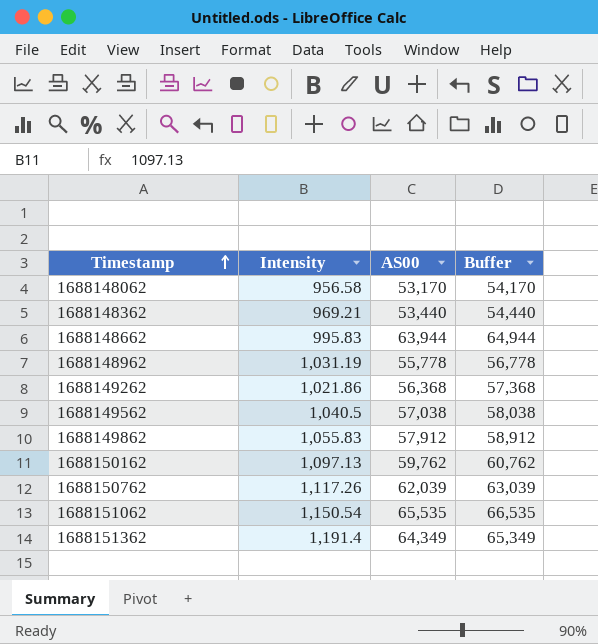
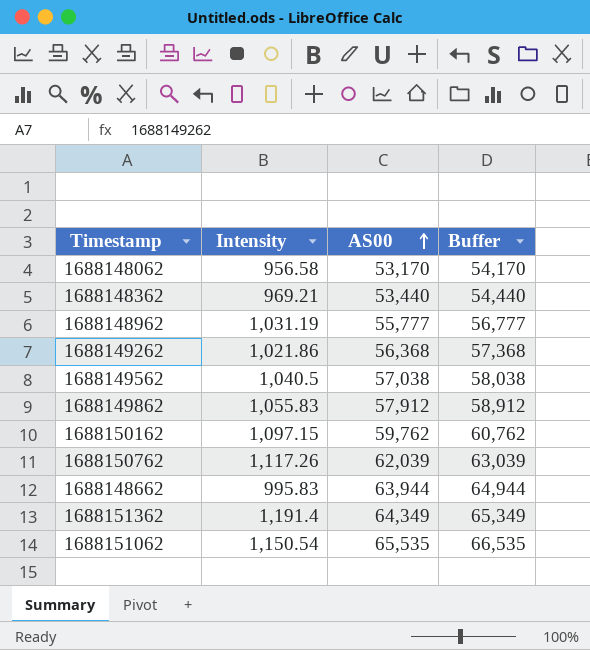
row order: Timestamp ascending -> AS00 ascending
1688148962 | AS00: 55,778 -> 55,777
1688148962 | Buffer: 56,778 -> 56,777
1688150162 | Intensity: 1,097.13 -> 1,097.15

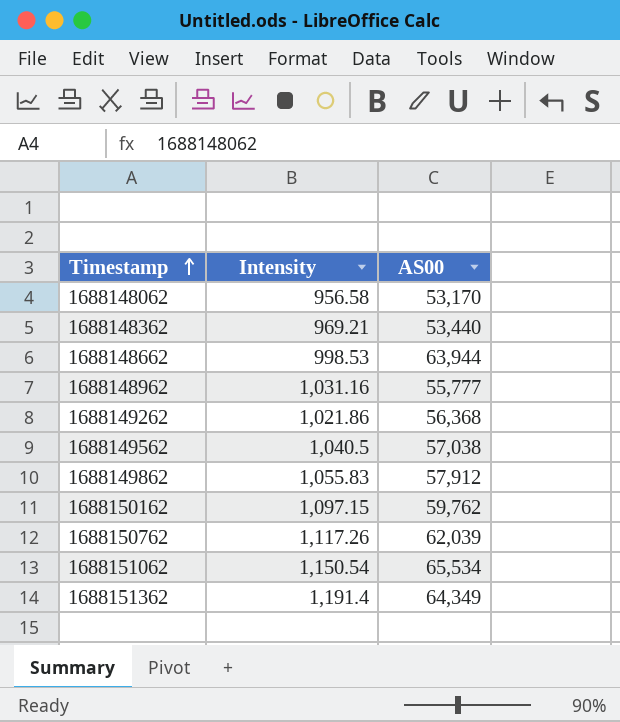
row order: AS00 ascending -> Timestamp ascending
column Buffer | formula: [AS00] + 1000 -> none
1688148662 | Intensity: 995.83 -> 998.53
1688148962 | Intensity: 1,031.19 -> 1,031.16
1688151062 | AS00: 65,535 -> 65,534

